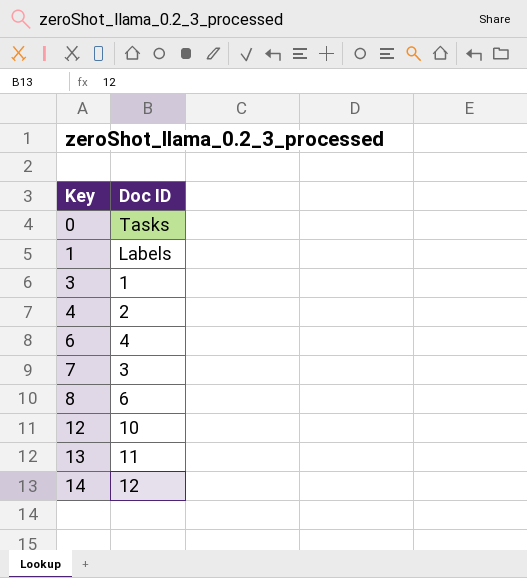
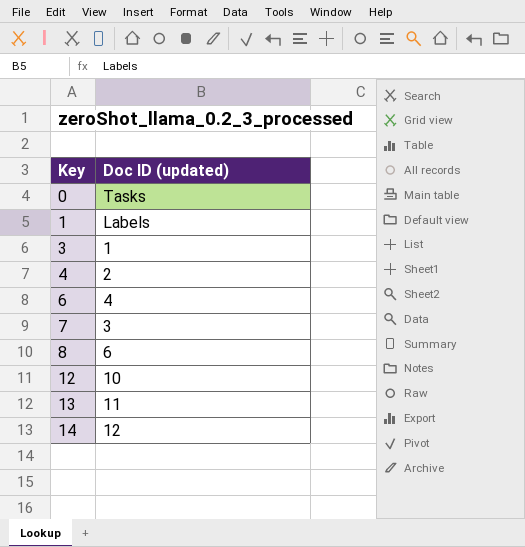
column name: Doc ID -> Doc ID (updated)

